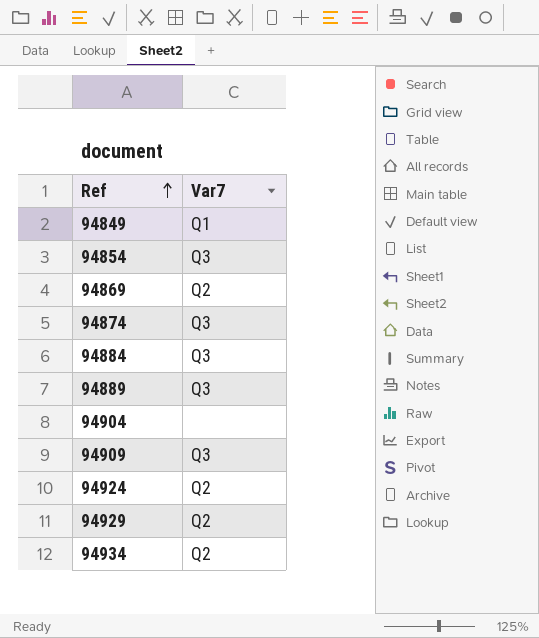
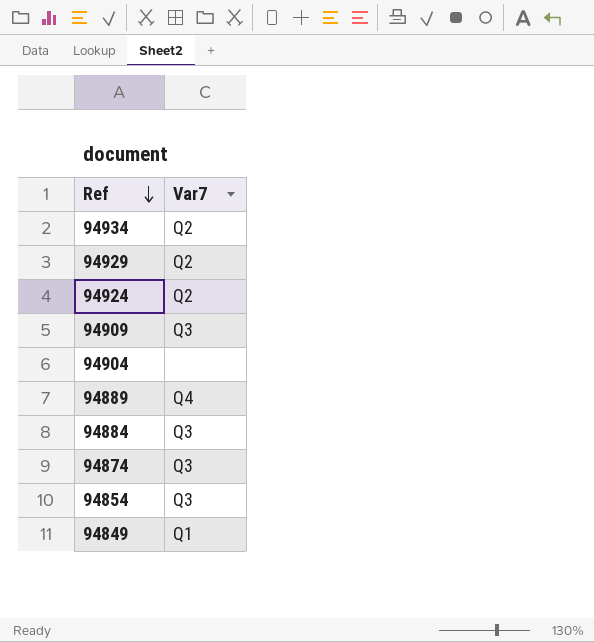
row order: Ref ascending -> Ref descending
row 94869: Q2 -> none
94889 | Var7: Q3 -> Q4

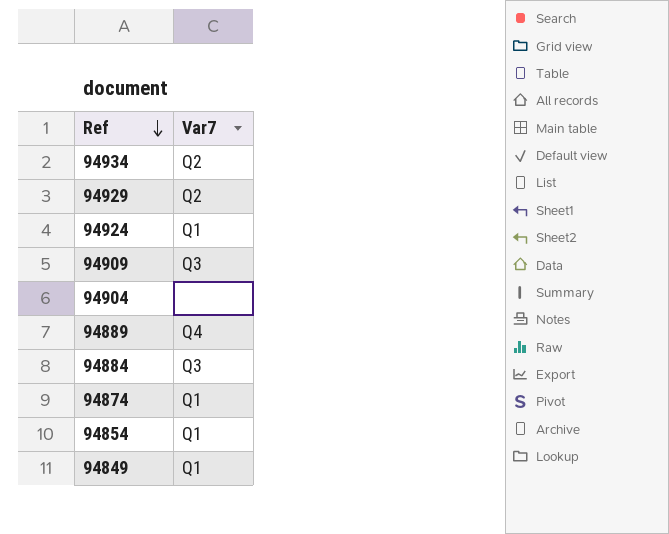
94924 | Var7: Q2 -> Q1
94874 | Var7: Q3 -> Q1
94854 | Var7: Q3 -> Q1

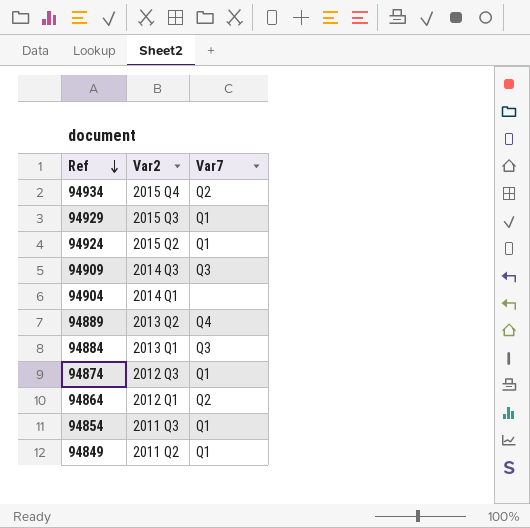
column Var2 | position: none -> 2
94929 | Var7: Q2 -> Q1
row 94864: none -> 2012 Q1 | Q2

